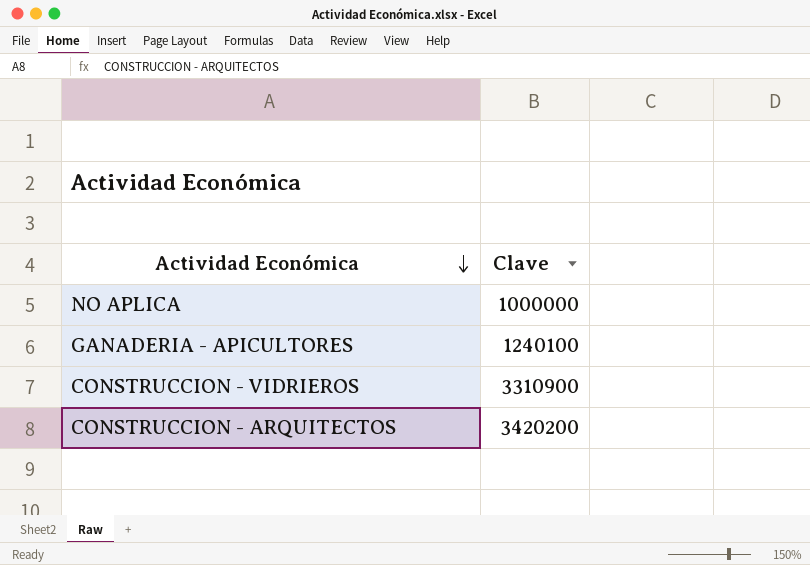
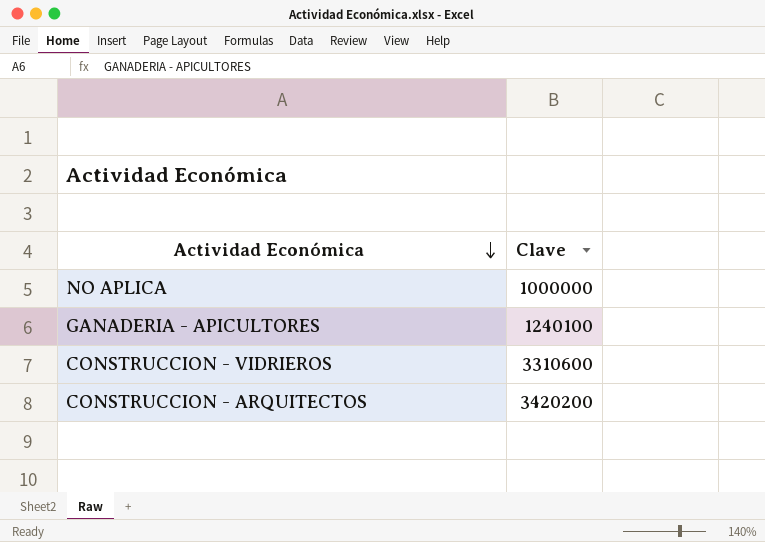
CONSTRUCCION - VIDRIEROS | Clave: 3310900 -> 3310600

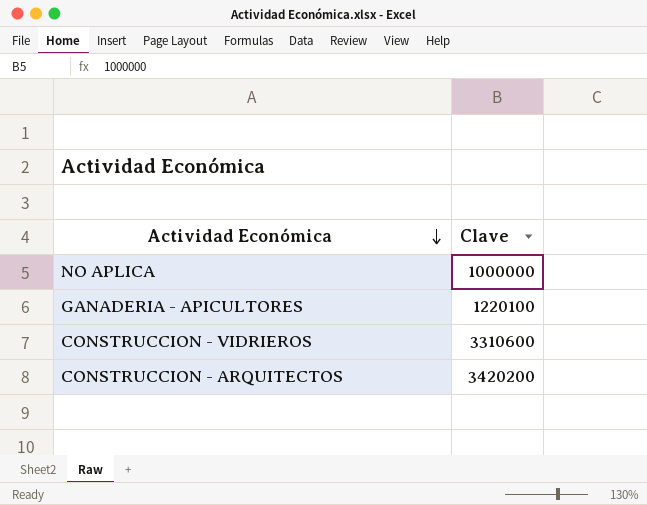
GANADERIA - APICULTORES | Clave: 1240100 -> 1220100

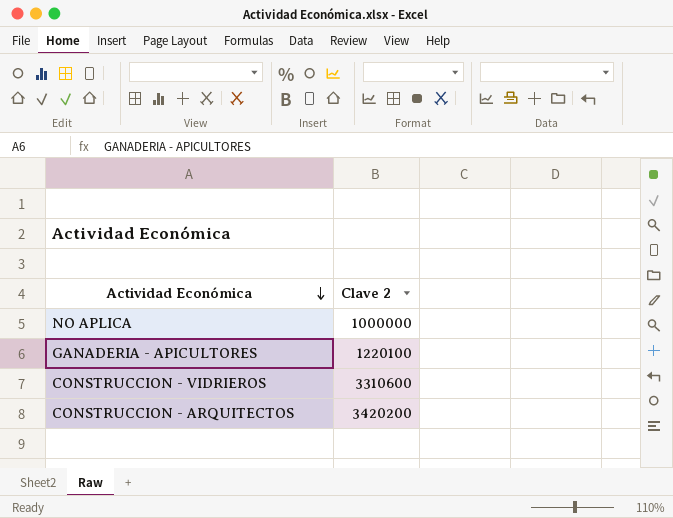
column name: Clave -> Clave 2

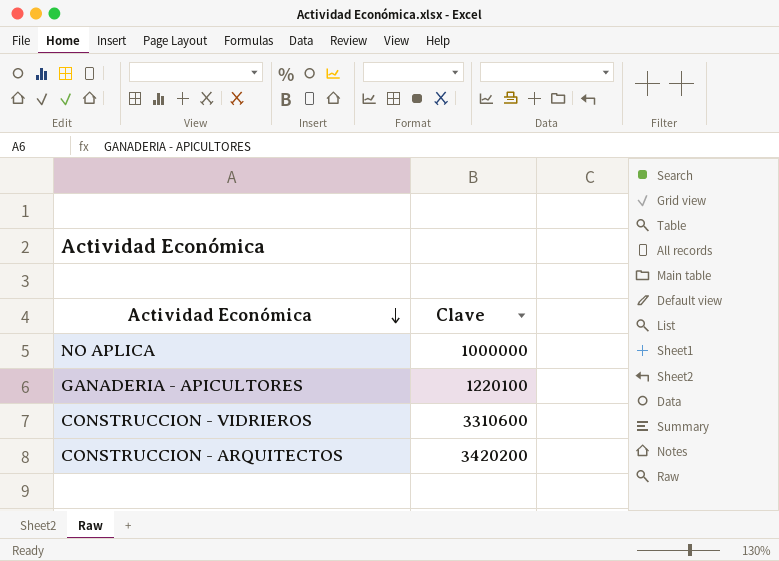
column name: Clave 2 -> Clave

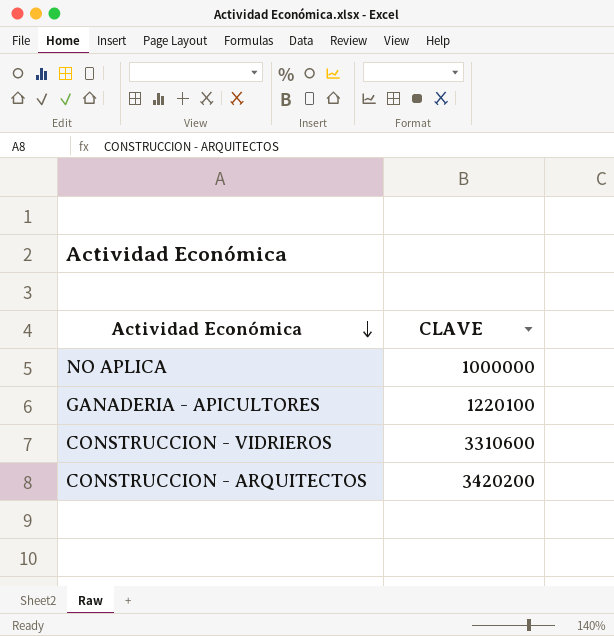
column name: Clave -> CLAVE

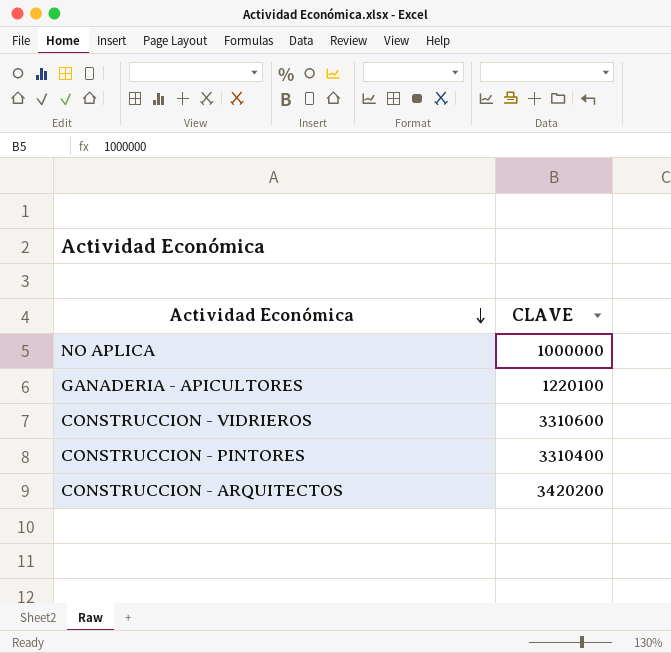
row CONSTRUCCION - PINTORES: none -> 3310400

